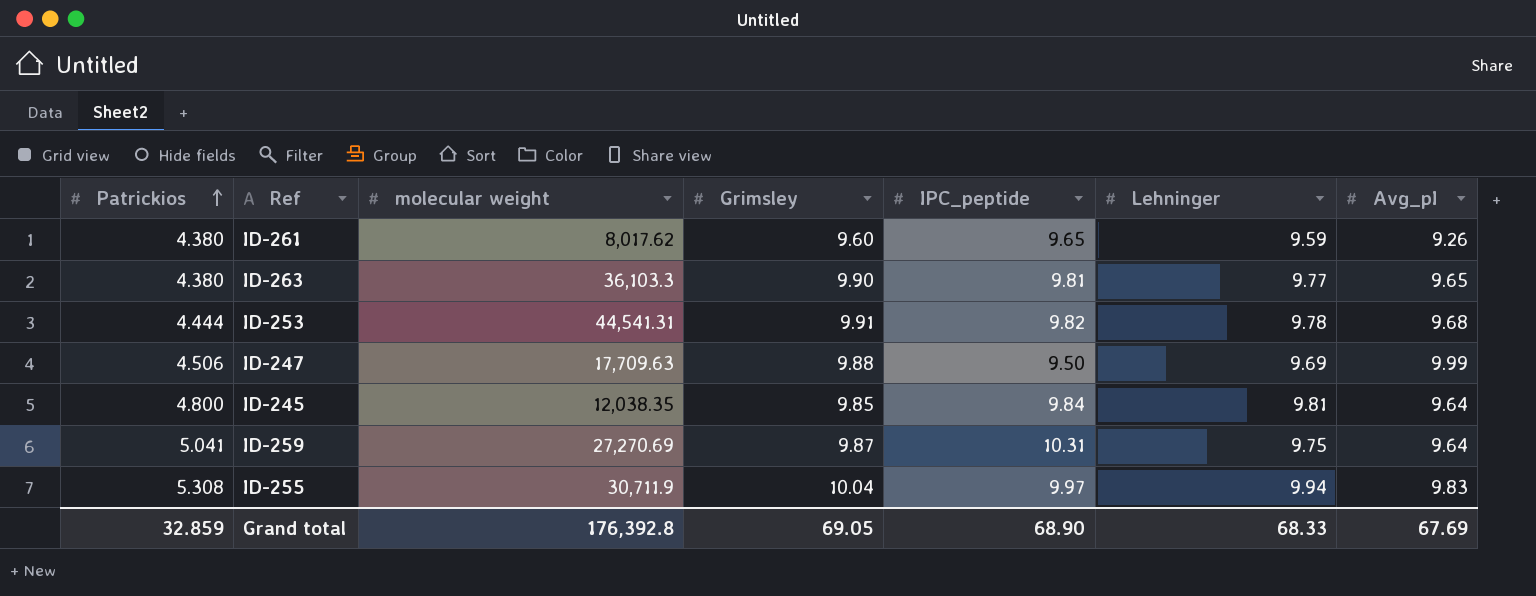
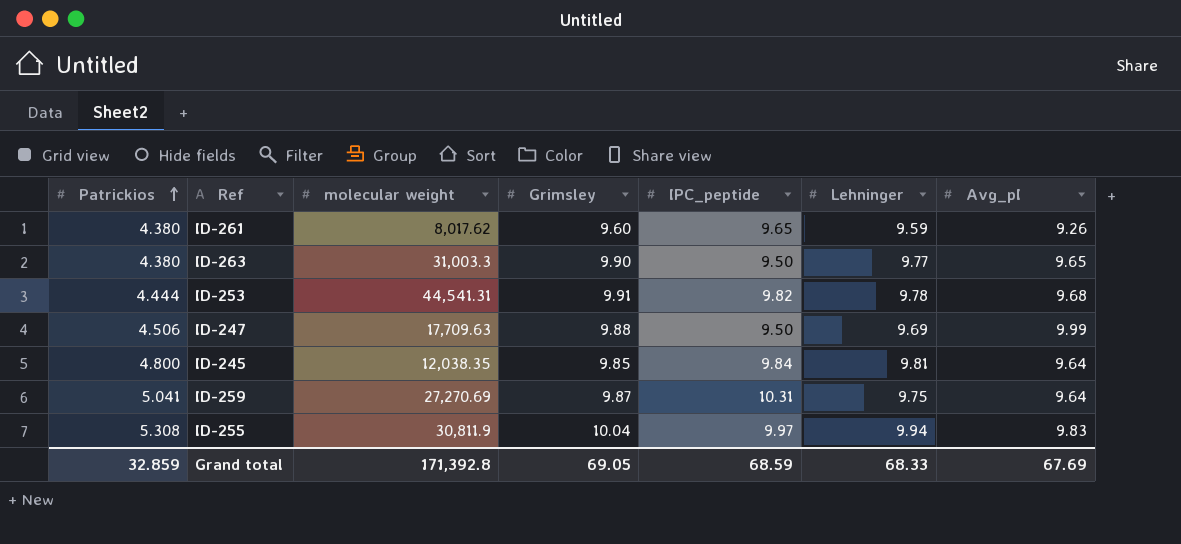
ID-263 | molecular weight: 36,103.3 -> 31,003.3
ID-263 | IPC_peptide: 9.81 -> 9.50
ID-255 | molecular weight: 30,711.9 -> 30,811.9
Grand total | molecular weight: 176,392.8 -> 171,392.8
Grand total | IPC_peptide: 68.90 -> 68.59

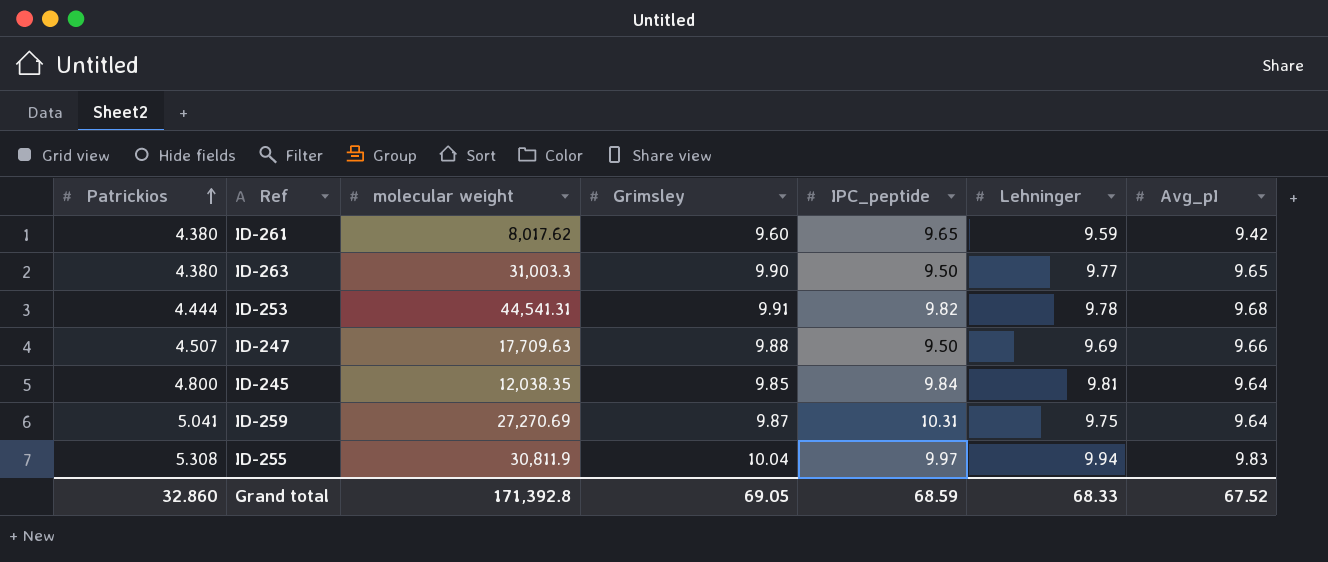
ID-261 | Avg_pI: 9.26 -> 9.42
ID-247 | Patrickios: 4.506 -> 4.507
ID-247 | Avg_pI: 9.99 -> 9.66
Grand total | Patrickios: 32.859 -> 32.860
Grand total | Avg_pI: 67.69 -> 67.52

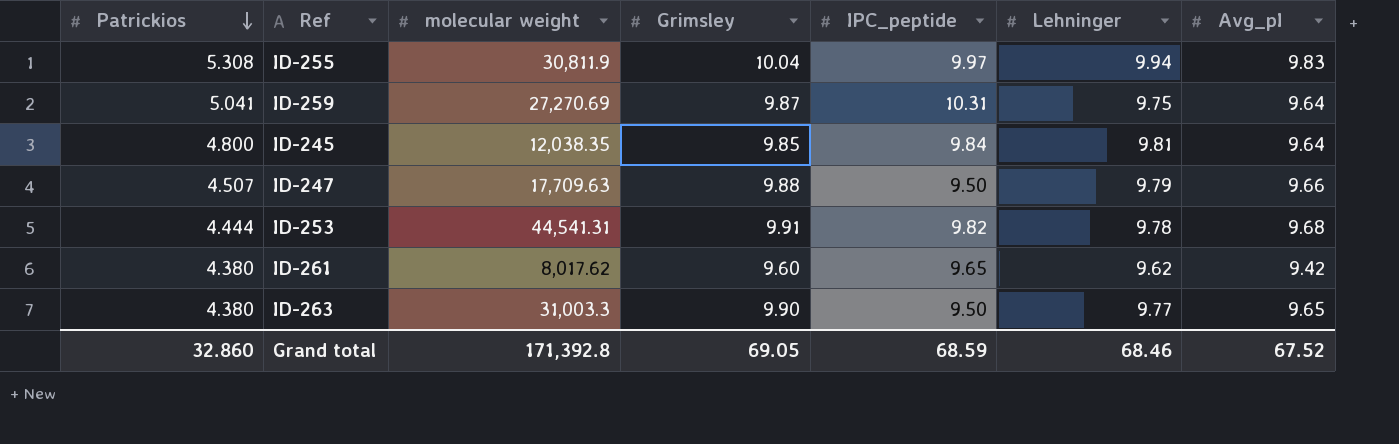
row order: Patrickios ascending -> Patrickios descending
ID-247 | Lehninger: 9.69 -> 9.79
ID-261 | Lehninger: 9.59 -> 9.62
Grand total | Lehninger: 68.33 -> 68.46

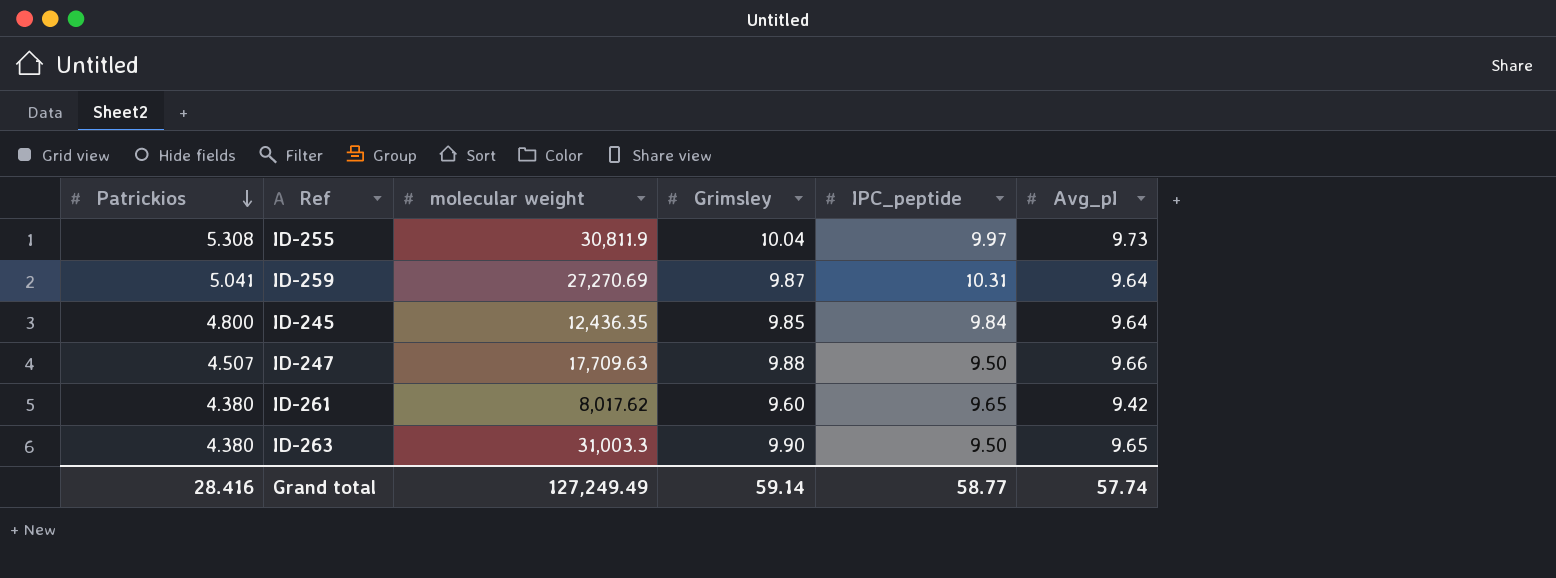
column Lehninger | position: 6 -> none
row ID-253: 4.444 | 44,541.31 | 9.91 | 9.82 | 9.78 | 9.68 -> none
ID-255 | Avg_pI: 9.83 -> 9.73
ID-245 | molecular weight: 12,038.35 -> 12,436.35
Grand total | Patrickios: 32.860 -> 28.416
Grand total | molecular weight: 171,392.8 -> 127,249.49
Grand total | Grimsley: 69.05 -> 59.14
Grand total | IPC_peptide: 68.59 -> 58.77
Grand total | Avg_pI: 67.52 -> 57.74

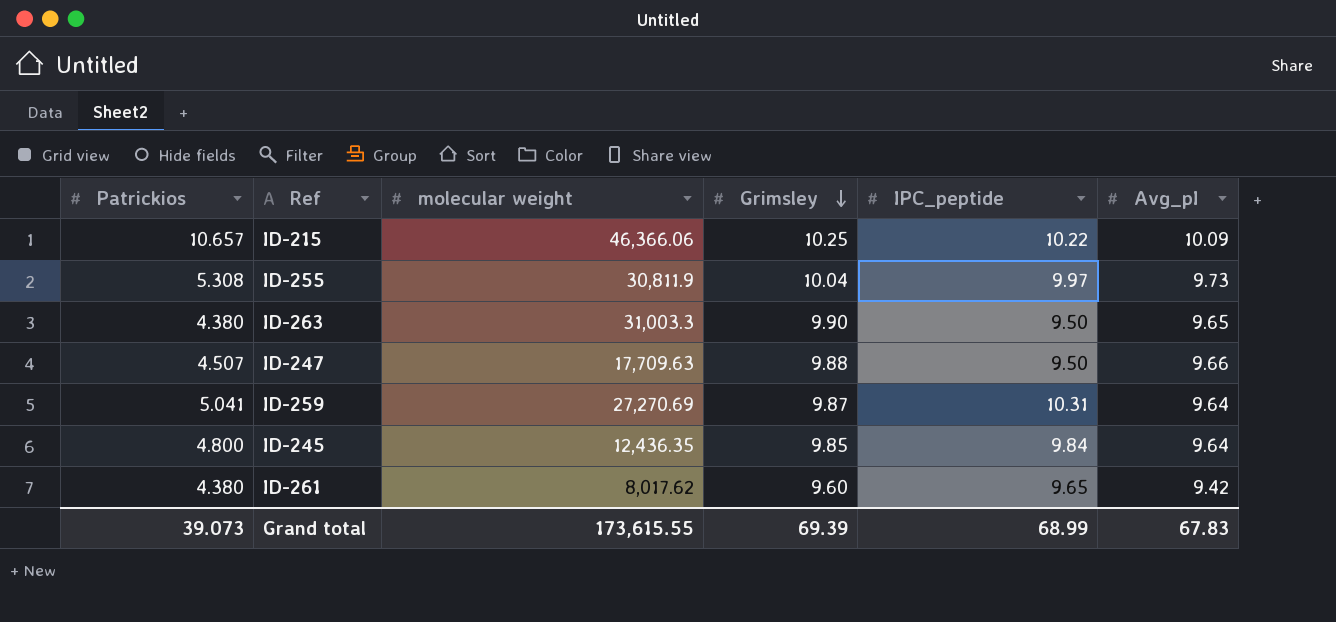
row order: Patrickios descending -> Grimsley descending
row ID-215: none -> 10.657 | 46,366.06 | 10.25 | 10.22 | 10.09
Grand total | Patrickios: 28.416 -> 39.073
Grand total | molecular weight: 127,249.49 -> 173,615.55
Grand total | Grimsley: 59.14 -> 69.39
Grand total | IPC_peptide: 58.77 -> 68.99
Grand total | Avg_pI: 57.74 -> 67.83

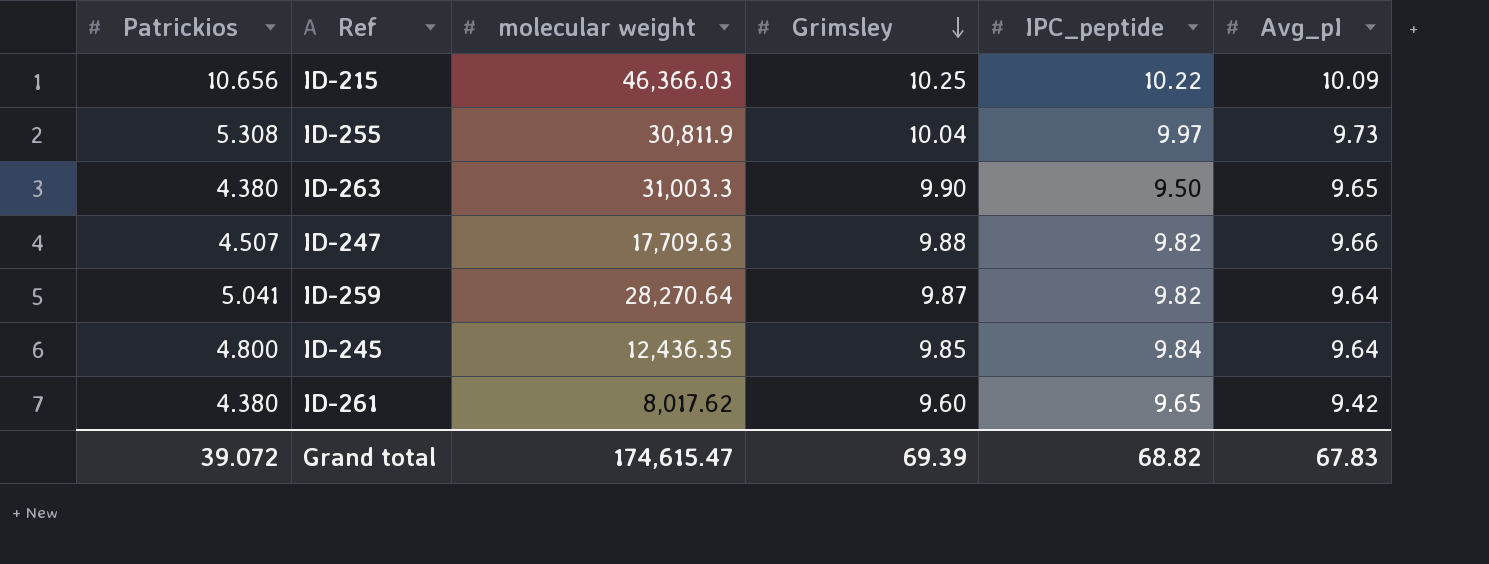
ID-215 | Patrickios: 10.657 -> 10.656
ID-215 | molecular weight: 46,366.06 -> 46,366.03
ID-247 | IPC_peptide: 9.50 -> 9.82
ID-259 | molecular weight: 27,270.69 -> 28,270.64
ID-259 | IPC_peptide: 10.31 -> 9.82
Grand total | Patrickios: 39.073 -> 39.072
Grand total | molecular weight: 173,615.55 -> 174,615.47
Grand total | IPC_peptide: 68.99 -> 68.82

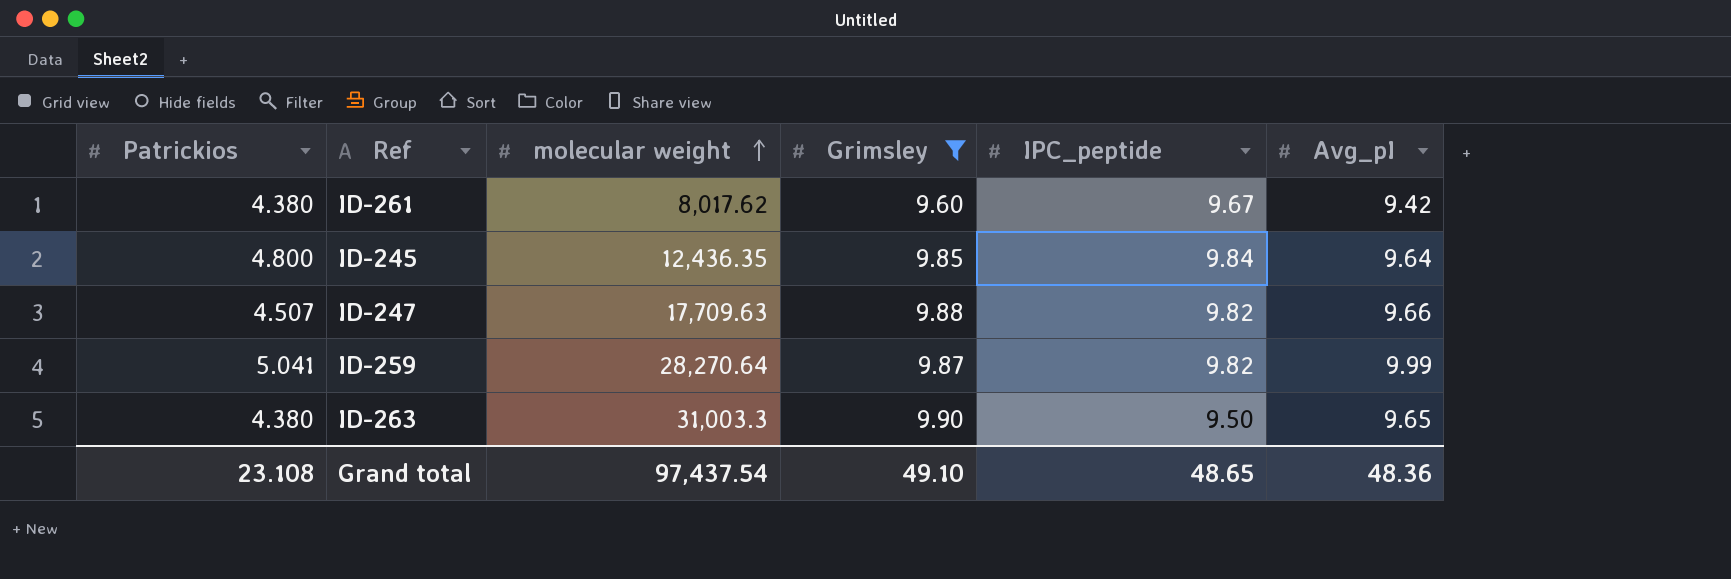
filter: none -> Grimsley <= 9.90
row order: Grimsley descending -> molecular weight ascending
ID-261 | IPC_peptide: 9.65 -> 9.67
ID-259 | Avg_pI: 9.64 -> 9.99
Grand total | Patrickios: 39.072 -> 23.108
Grand total | molecular weight: 174,615.47 -> 97,437.54
Grand total | Grimsley: 69.39 -> 49.10
Grand total | IPC_peptide: 68.82 -> 48.65
Grand total | Avg_pI: 67.83 -> 48.36

